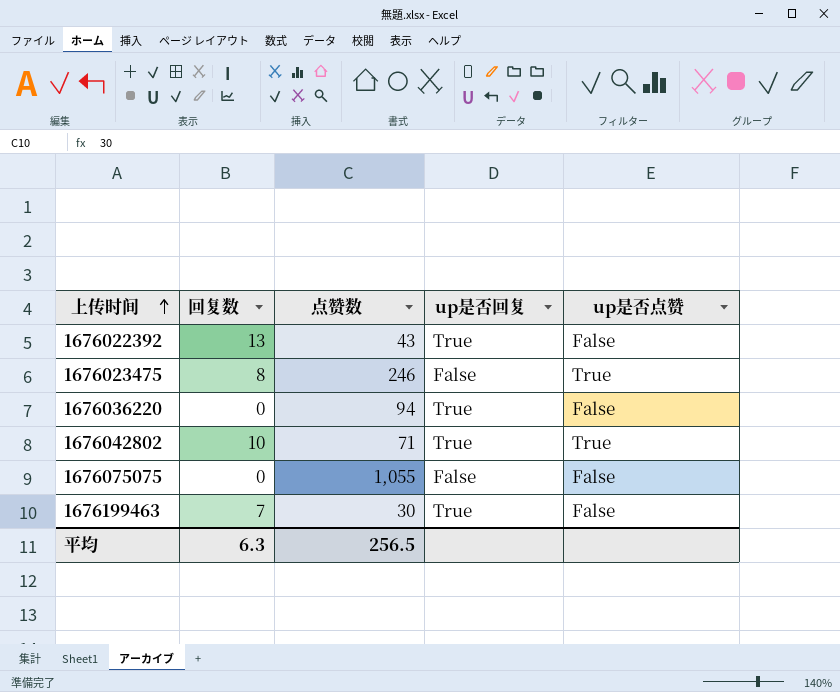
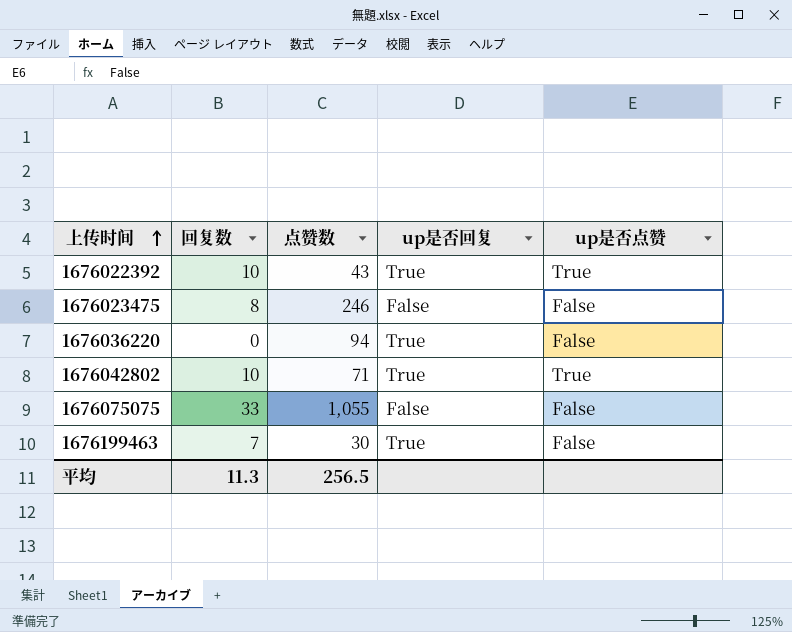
1676022392 | 回复数: 13 -> 10
1676022392 | up是否点赞: False -> True
1676023475 | up是否点赞: True -> False
1676075075 | 回复数: 0 -> 33
平均 | 回复数: 6.3 -> 11.3

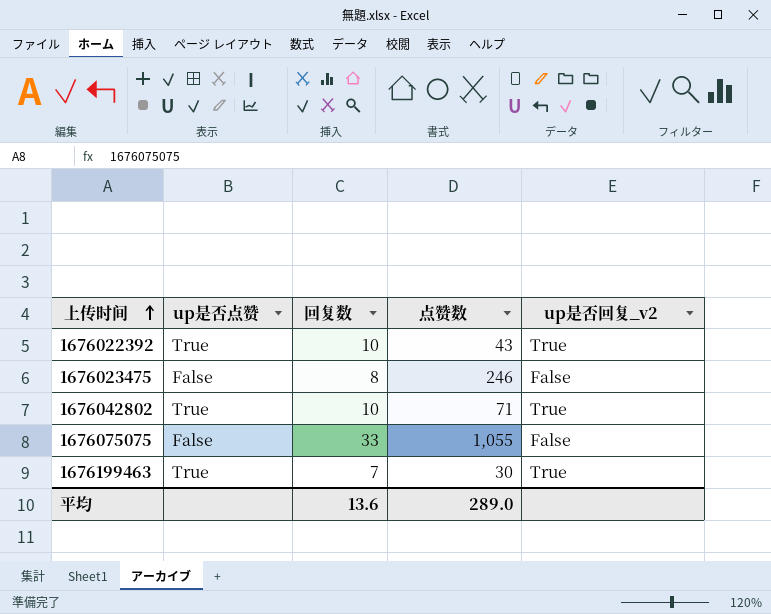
column up是否点赞 | position: 5 -> 2
column name: up是否回复 -> up是否回复_v2
row 1676036220: 0 | 94 | True | False -> none
1676199463 | up是否点赞: False -> True
平均 | 回复数: 11.3 -> 13.6
平均 | 点赞数: 256.5 -> 289.0

